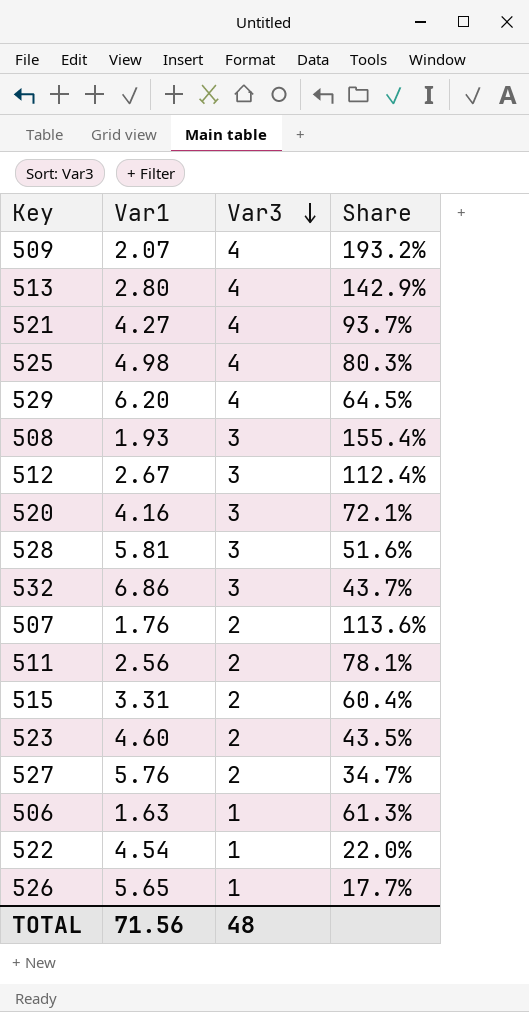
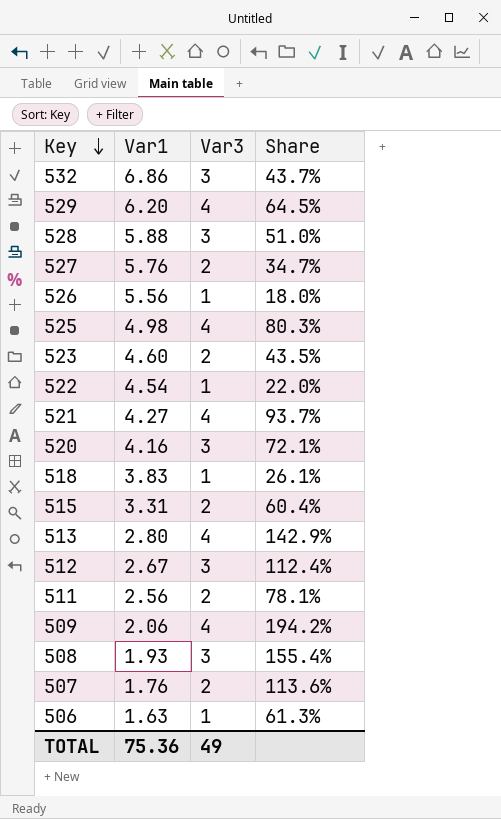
row order: Var3 descending -> Key descending
528 | Var1: 5.81 -> 5.88
528 | Share: 51.6% -> 51.0%
526 | Var1: 5.65 -> 5.56
526 | Share: 17.7% -> 18.0%
row 518: none -> 3.83 | 1 | 26.1%
509 | Var1: 2.07 -> 2.06
509 | Share: 193.2% -> 194.2%
TOTAL | Var1: 71.56 -> 75.36
TOTAL | Var3: 48 -> 49

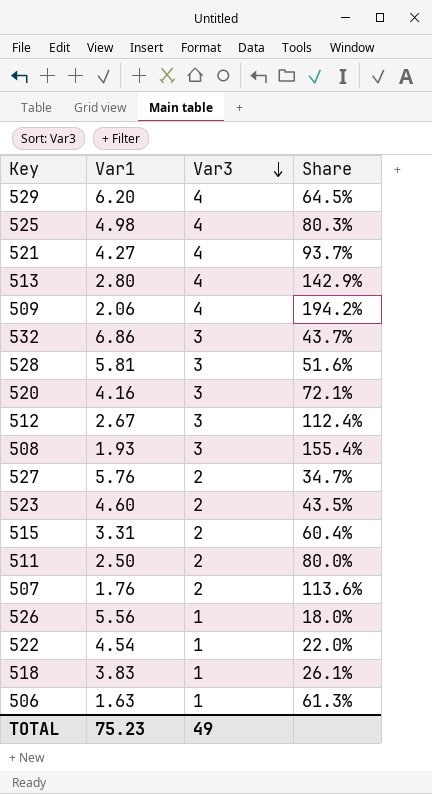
row order: Key descending -> Var3 descending
528 | Var1: 5.88 -> 5.81
528 | Share: 51.0% -> 51.6%
511 | Var1: 2.56 -> 2.50
511 | Share: 78.1% -> 80.0%
TOTAL | Var1: 75.36 -> 75.23

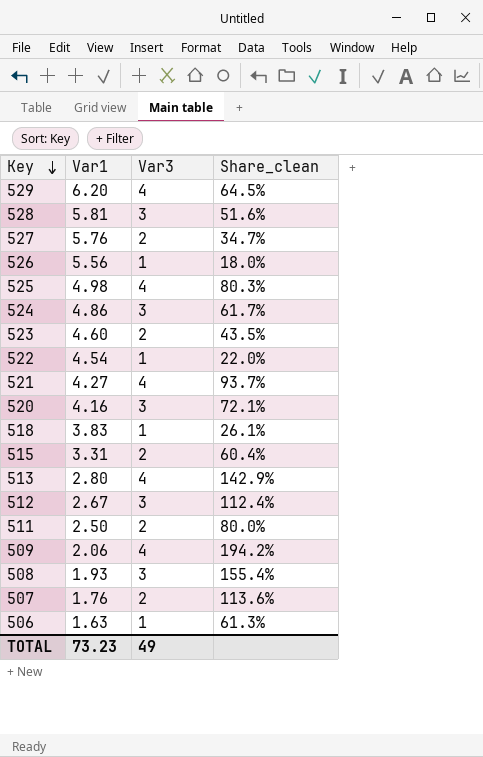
row order: Var3 descending -> Key descending
column name: Share -> Share_clean
row 532: 6.86 | 3 | 43.7% -> none
row 524: none -> 4.86 | 3 | 61.7%
TOTAL | Var1: 75.23 -> 73.23

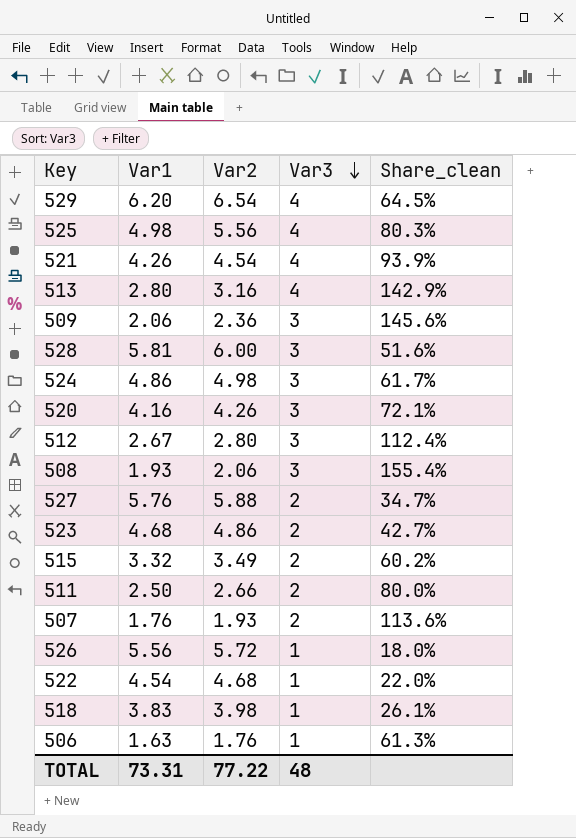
row order: Key descending -> Var3 descending
column Var2 | position: none -> 3
521 | Var1: 4.27 -> 4.26
521 | Share_clean: 93.7% -> 93.9%
509 | Var3: 4 -> 3
509 | Share_clean: 194.2% -> 145.6%
523 | Var1: 4.60 -> 4.68
523 | Share_clean: 43.5% -> 42.7%
515 | Var1: 3.31 -> 3.32
515 | Share_clean: 60.4% -> 60.2%
TOTAL | Var1: 73.23 -> 73.31
TOTAL | Var3: 49 -> 48

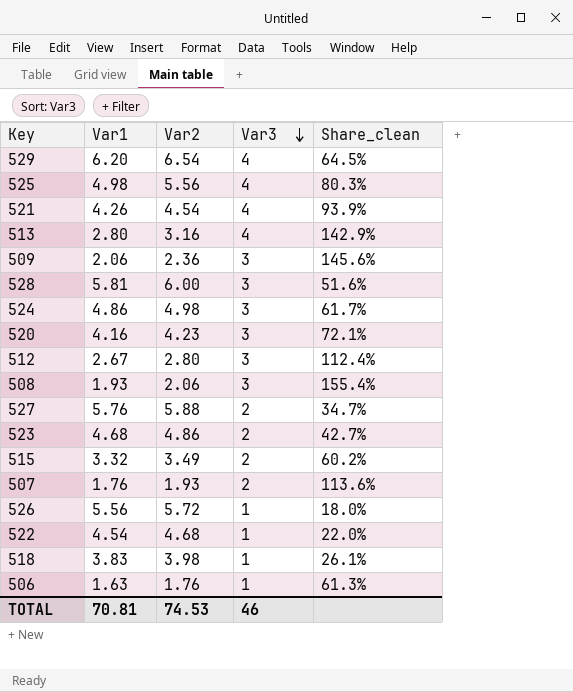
row 511: 2.50 | 2.66 | 2 | 80.0% -> none
520 | Var2: 4.26 -> 4.23
TOTAL | Var1: 73.31 -> 70.81
TOTAL | Var2: 77.22 -> 74.53
TOTAL | Var3: 48 -> 46

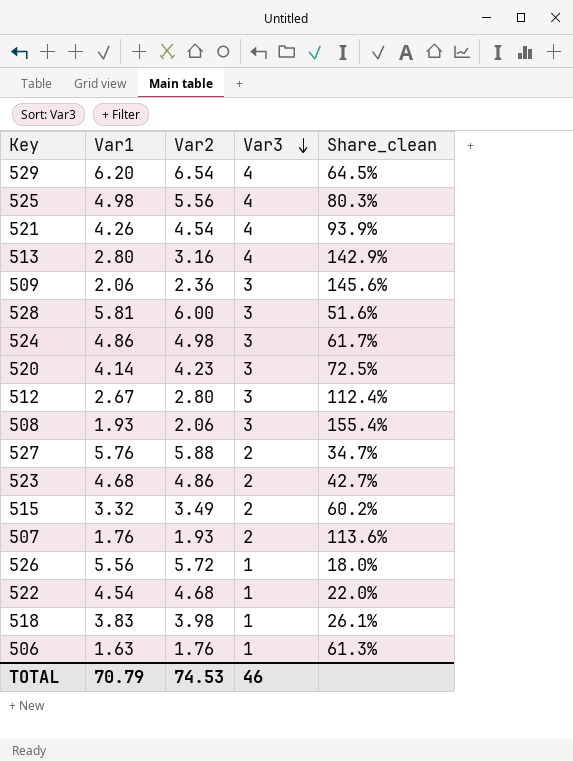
520 | Var1: 4.16 -> 4.14
520 | Share_clean: 72.1% -> 72.5%
TOTAL | Var1: 70.81 -> 70.79

